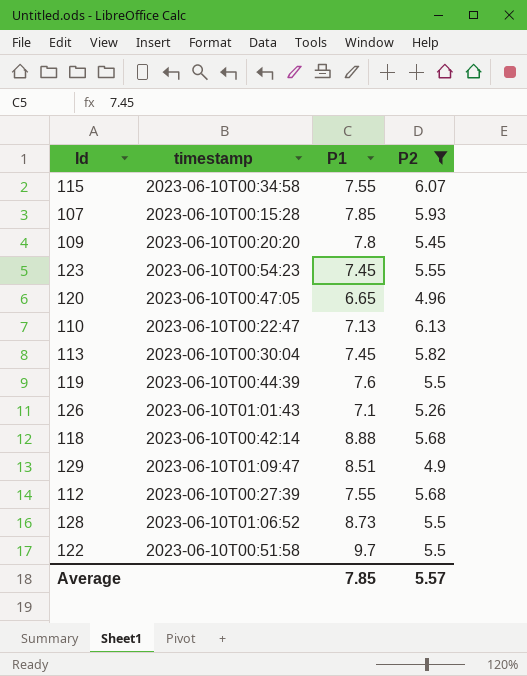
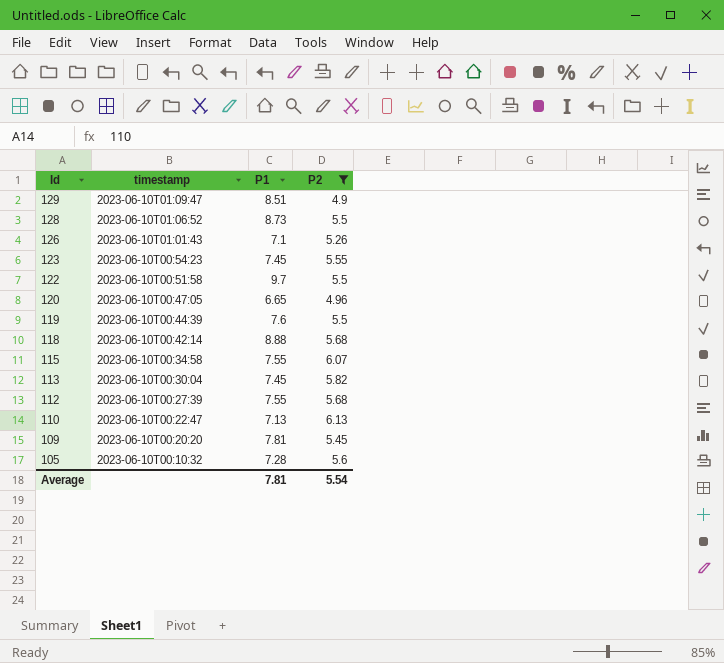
row order: none -> Id descending
row 107: 2023-06-10T00:15:28 | 7.85 | 5.93 -> none
109 | P1: 7.8 -> 7.81
row 105: none -> 2023-06-10T00:10:32 | 7.28 | 5.6
Average | P1: 7.85 -> 7.81
Average | P2: 5.57 -> 5.54

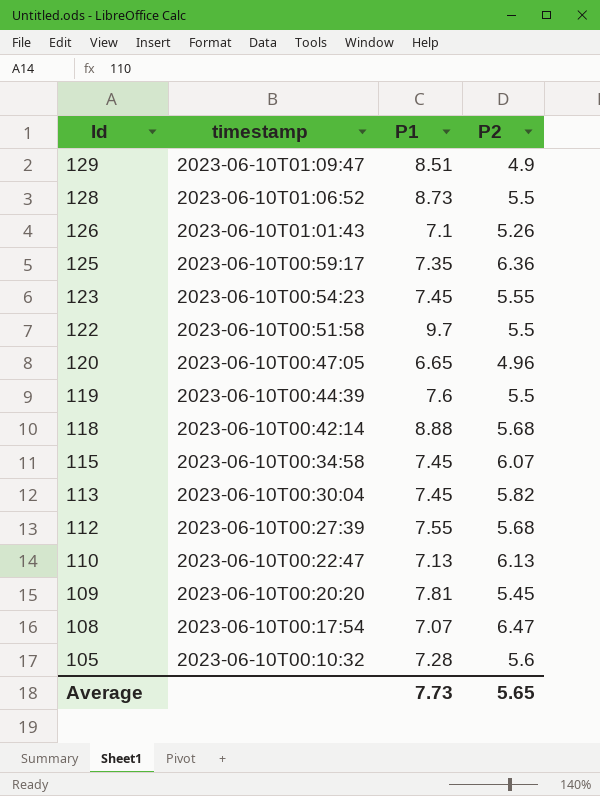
filter: P2 <= 6.13 -> none
115 | P1: 7.55 -> 7.45
Average | P1: 7.81 -> 7.73
Average | P2: 5.54 -> 5.65

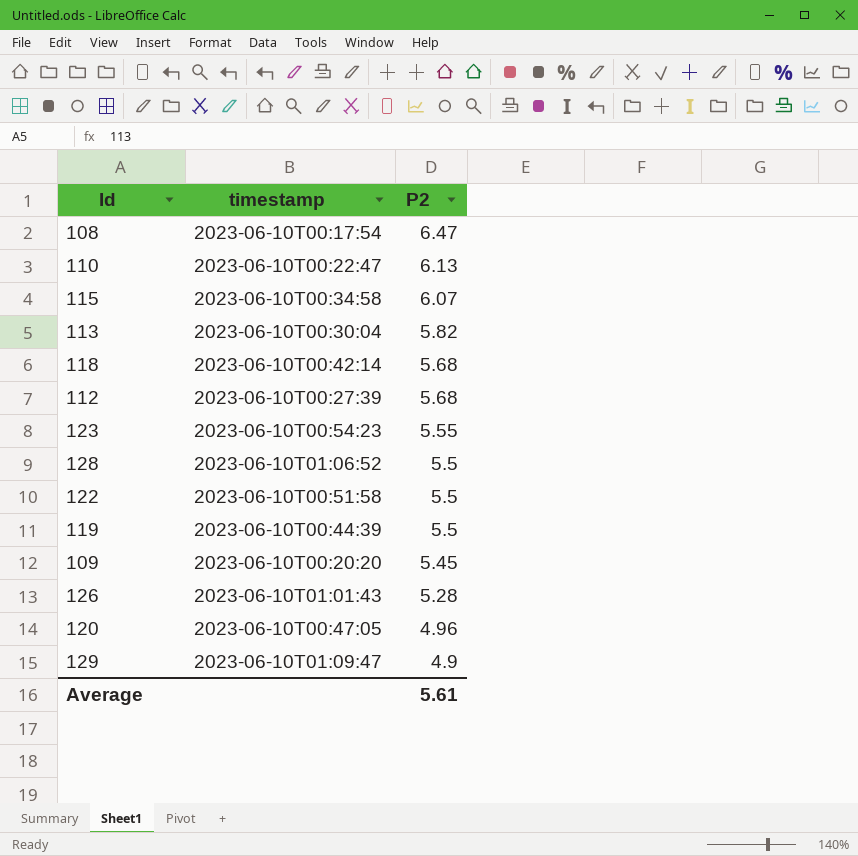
row order: Id descending -> P2 descending
column P1 | position: 3 -> none
row 125: 2023-06-10T00:59:17 | 7.35 | 6.36 -> none
row 105: 2023-06-10T00:10:32 | 7.28 | 5.6 -> none
126 | P2: 5.26 -> 5.28
Average | P2: 5.65 -> 5.61

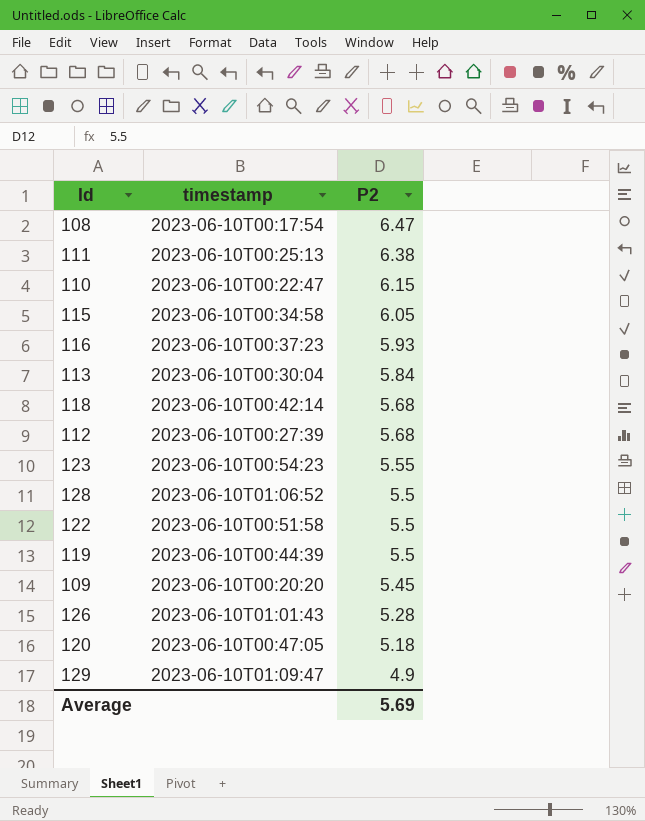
row 111: none -> 2023-06-10T00:25:13 | 6.38
110 | P2: 6.13 -> 6.15
115 | P2: 6.07 -> 6.05
row 116: none -> 2023-06-10T00:37:23 | 5.93
113 | P2: 5.82 -> 5.84
120 | P2: 4.96 -> 5.18
Average | P2: 5.61 -> 5.69

